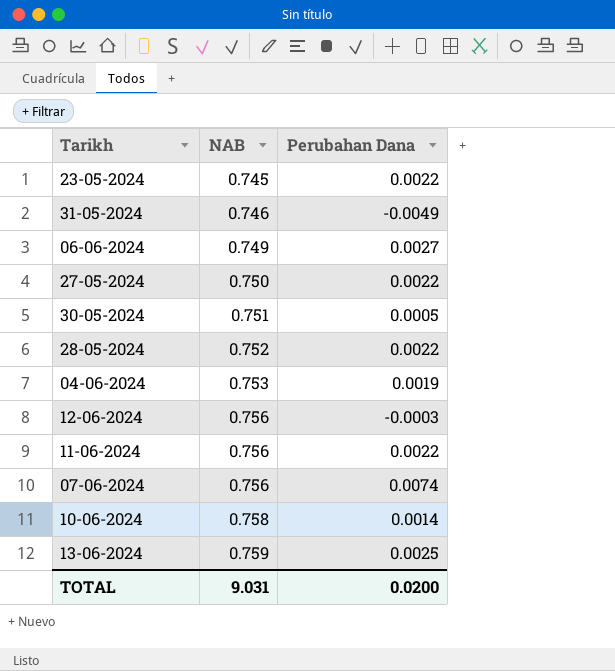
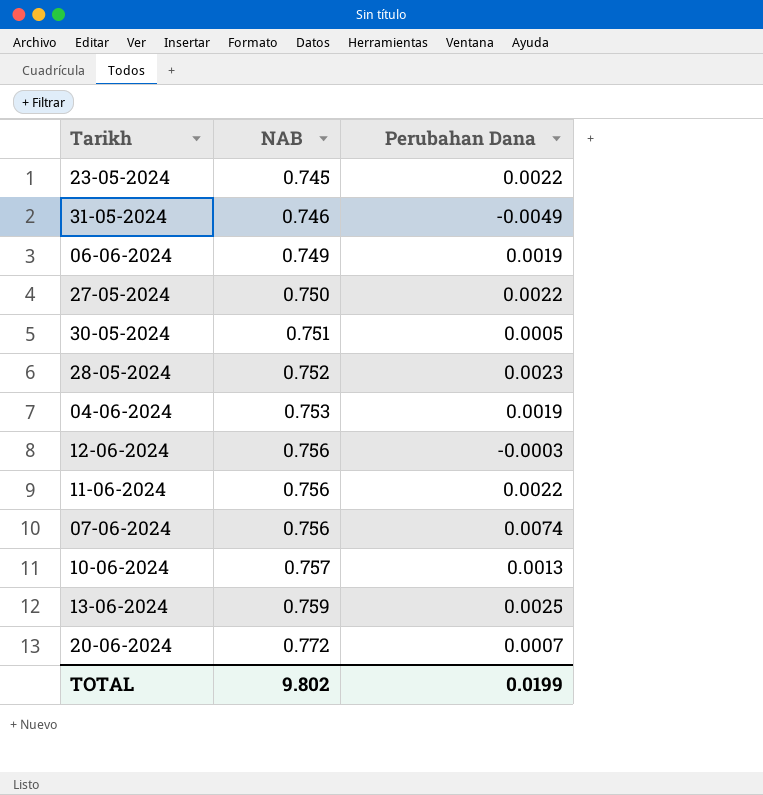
06-06-2024 | Perubahan Dana: 0.0027 -> 0.0019
28-05-2024 | Perubahan Dana: 0.0022 -> 0.0023
10-06-2024 | NAB: 0.758 -> 0.757
10-06-2024 | Perubahan Dana: 0.0014 -> 0.0013
row 20-06-2024: none -> 0.772 | 0.0007
TOTAL | NAB: 9.031 -> 9.802
TOTAL | Perubahan Dana: 0.0200 -> 0.0199

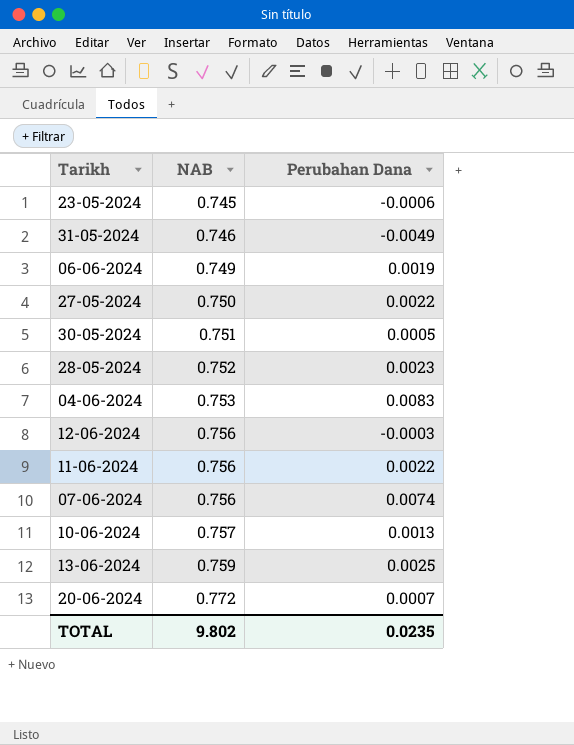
23-05-2024 | Perubahan Dana: 0.0022 -> -0.0006
04-06-2024 | Perubahan Dana: 0.0019 -> 0.0083
TOTAL | Perubahan Dana: 0.0199 -> 0.0235

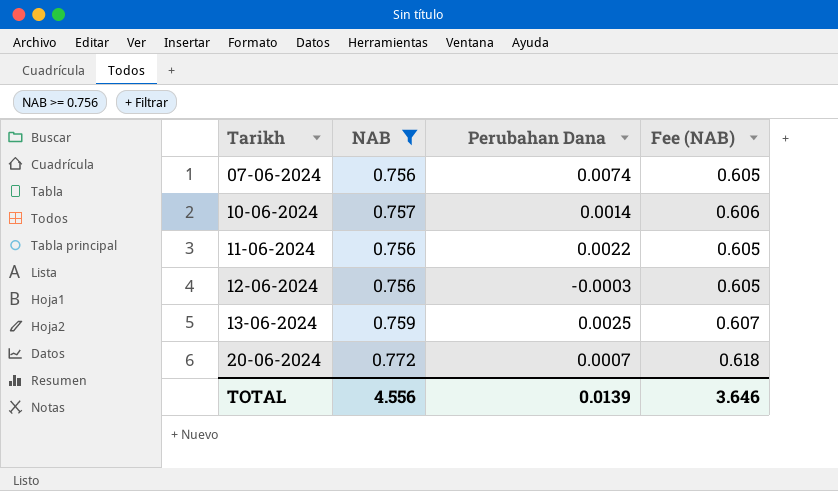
filter: none -> NAB >= 0.756
row order: NAB ascending -> Tarikh ascending
column Fee (NAB) | formula: none -> [NAB] * 0.8
10-06-2024 | Perubahan Dana: 0.0013 -> 0.0014
TOTAL | NAB: 9.802 -> 4.556
TOTAL | Perubahan Dana: 0.0235 -> 0.0139

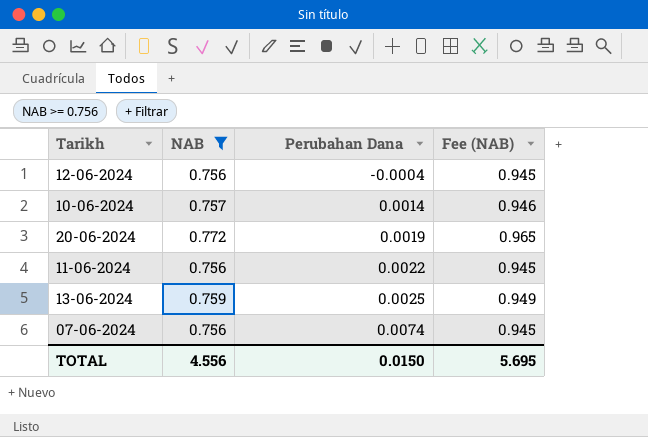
row order: Tarikh ascending -> Perubahan Dana ascending
column Fee (NAB) | formula: [NAB] * 0.8 -> [NAB] * 1.25
12-06-2024 | Perubahan Dana: -0.0003 -> -0.0004
20-06-2024 | Perubahan Dana: 0.0007 -> 0.0019
TOTAL | Perubahan Dana: 0.0139 -> 0.0150
TOTAL | Fee (NAB): 3.646 -> 5.695

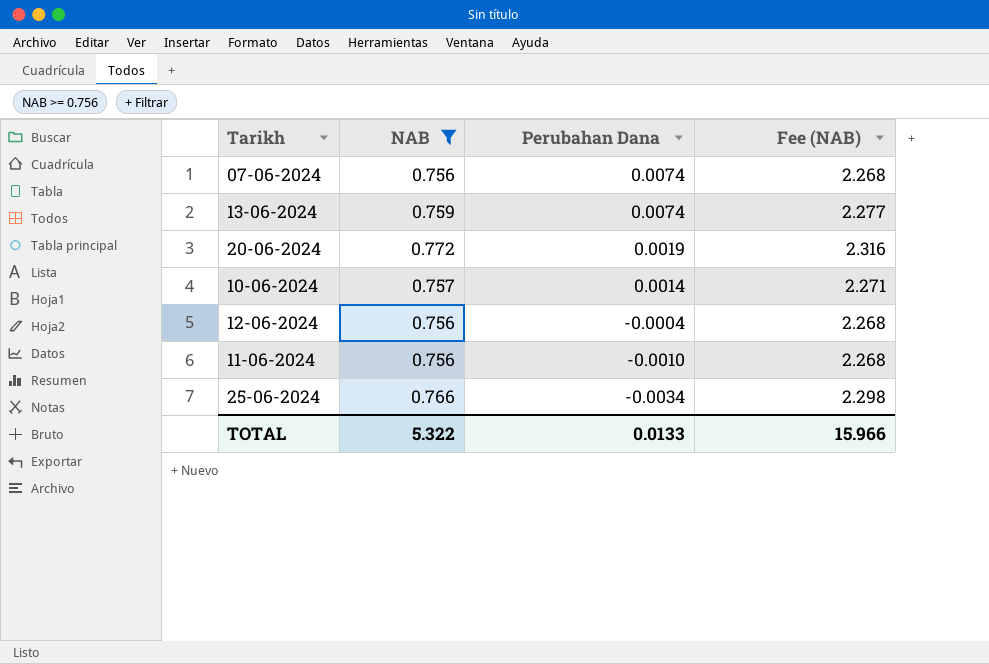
row order: Perubahan Dana ascending -> Perubahan Dana descending
column Fee (NAB) | formula: [NAB] * 1.25 -> [NAB] * 3
13-06-2024 | Perubahan Dana: 0.0025 -> 0.0074
11-06-2024 | Perubahan Dana: 0.0022 -> -0.0010
row 25-06-2024: none -> 0.766 | -0.0034 | 2.298
TOTAL | NAB: 4.556 -> 5.322
TOTAL | Perubahan Dana: 0.0150 -> 0.0133
TOTAL | Fee (NAB): 5.695 -> 15.966

